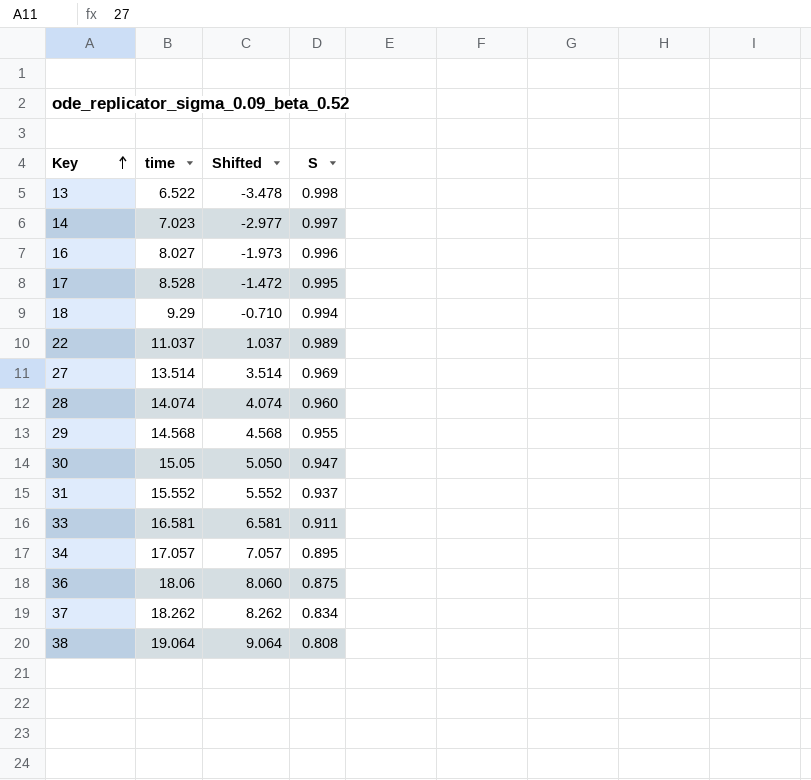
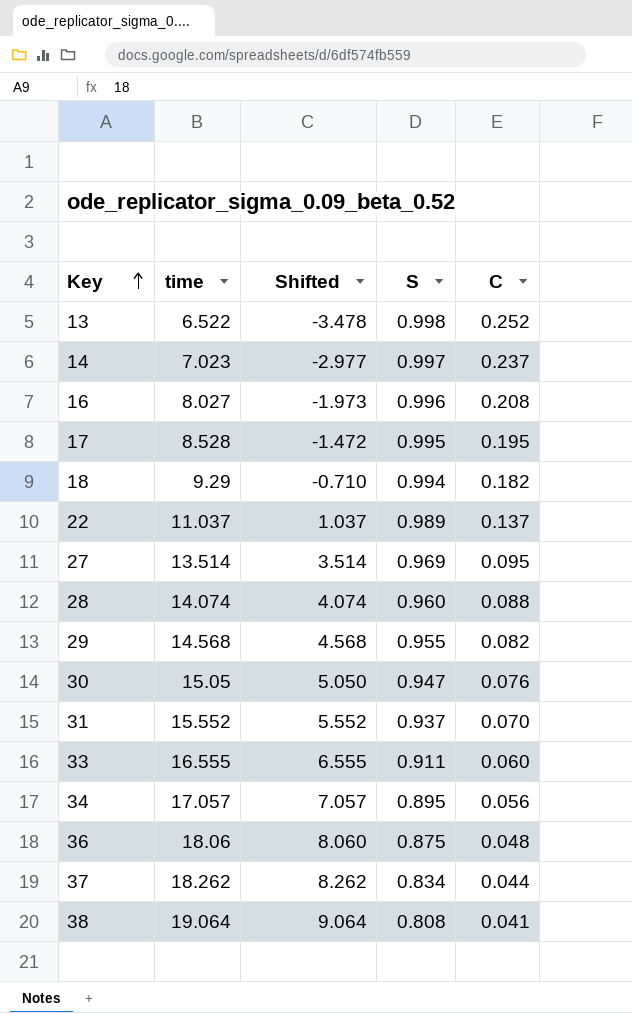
column C | position: none -> 5
33 | time: 16.581 -> 16.555
33 | Shifted: 6.581 -> 6.555

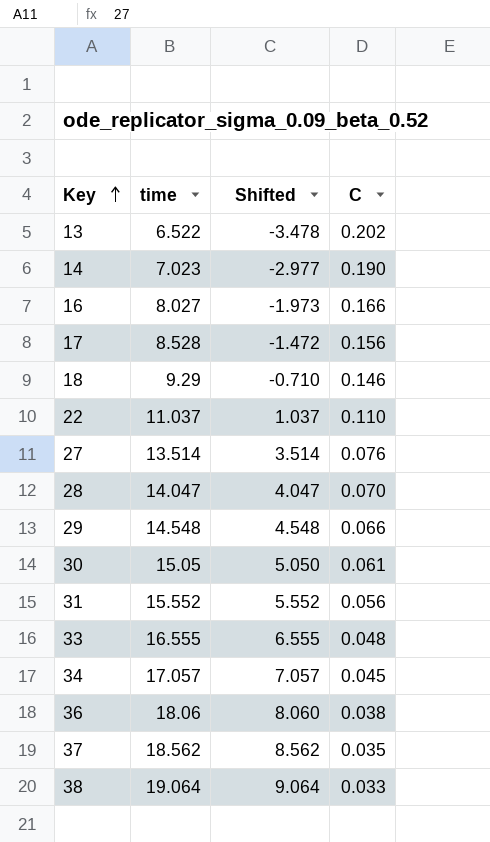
column S | position: 4 -> none
13 | C: 0.252 -> 0.202
14 | C: 0.237 -> 0.190
16 | C: 0.208 -> 0.166
17 | C: 0.195 -> 0.156
18 | C: 0.182 -> 0.146
22 | C: 0.137 -> 0.110
27 | C: 0.095 -> 0.076
28 | time: 14.074 -> 14.047
28 | Shifted: 4.074 -> 4.047
28 | C: 0.088 -> 0.070
29 | time: 14.568 -> 14.548
29 | Shifted: 4.568 -> 4.548
29 | C: 0.082 -> 0.066
30 | C: 0.076 -> 0.061
31 | C: 0.070 -> 0.056
33 | C: 0.060 -> 0.048
34 | C: 0.056 -> 0.045
36 | C: 0.048 -> 0.038
37 | time: 18.262 -> 18.562
37 | Shifted: 8.262 -> 8.562
37 | C: 0.044 -> 0.035
38 | C: 0.041 -> 0.033

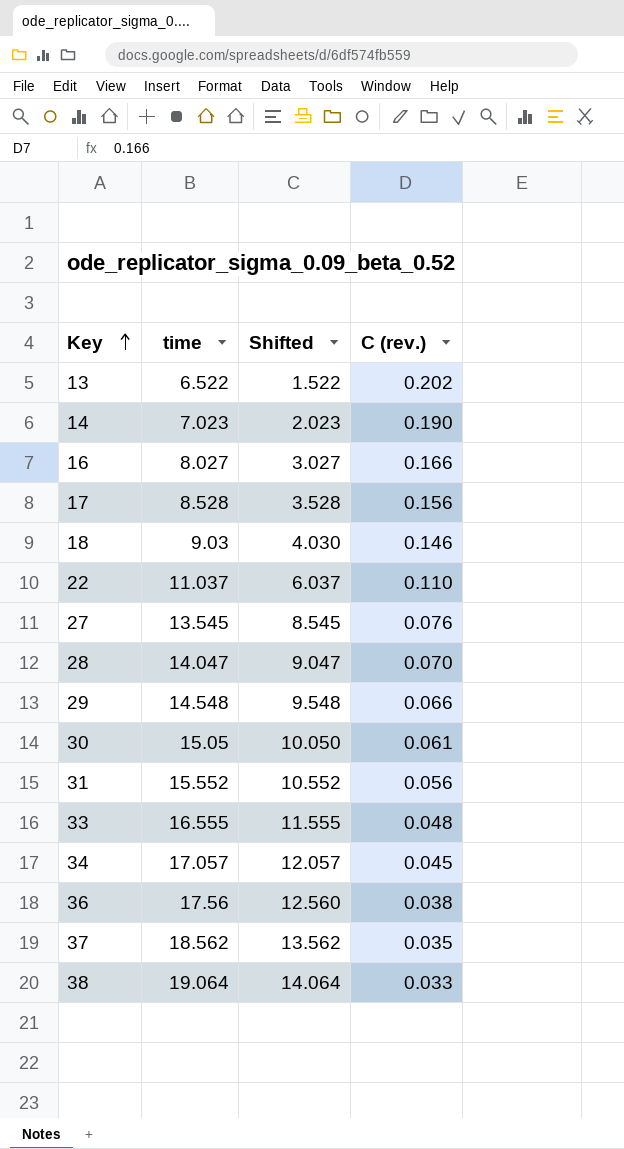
column Shifted | formula: [time] - 10 -> [time] - 5
column name: C -> C (rev.)
18 | time: 9.29 -> 9.03
27 | time: 13.514 -> 13.545
36 | time: 18.06 -> 17.56

